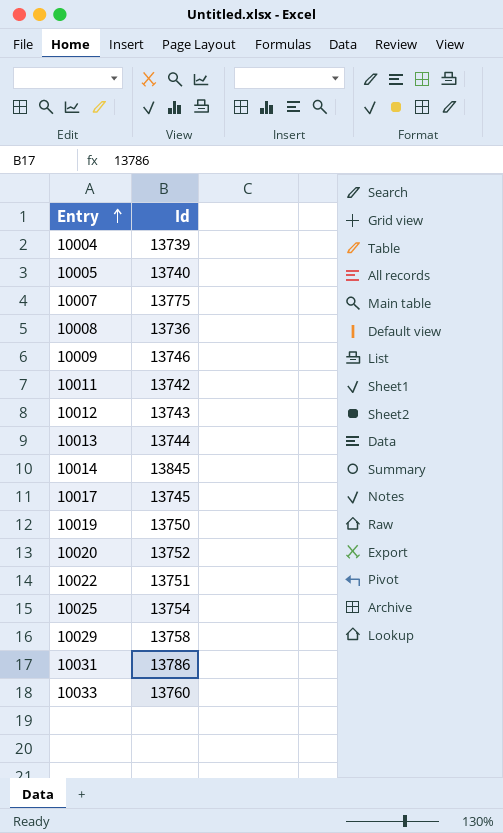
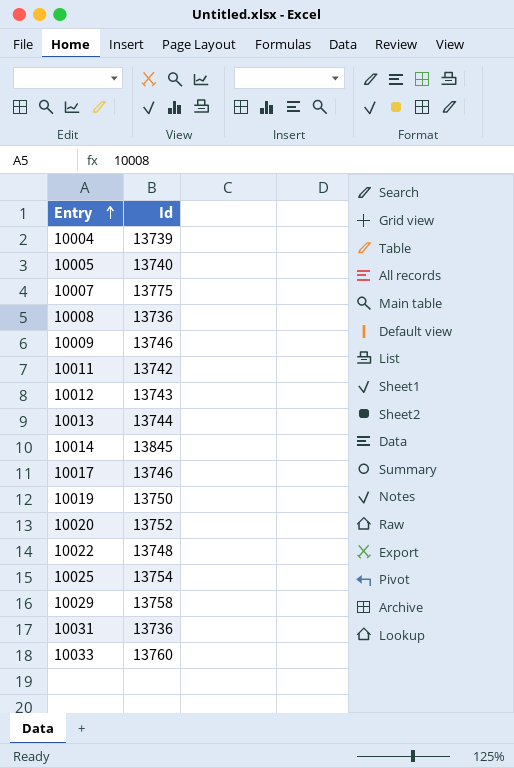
10017 | Id: 13745 -> 13746
10022 | Id: 13751 -> 13748
10031 | Id: 13786 -> 13736

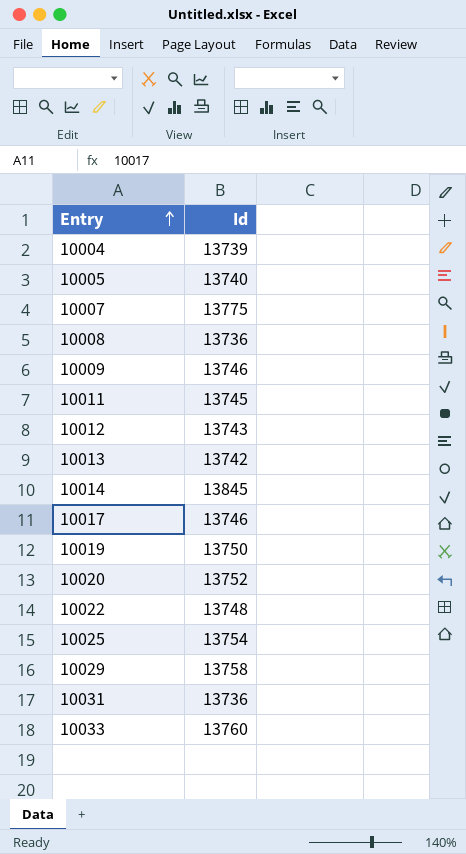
10011 | Id: 13742 -> 13745
10013 | Id: 13744 -> 13742

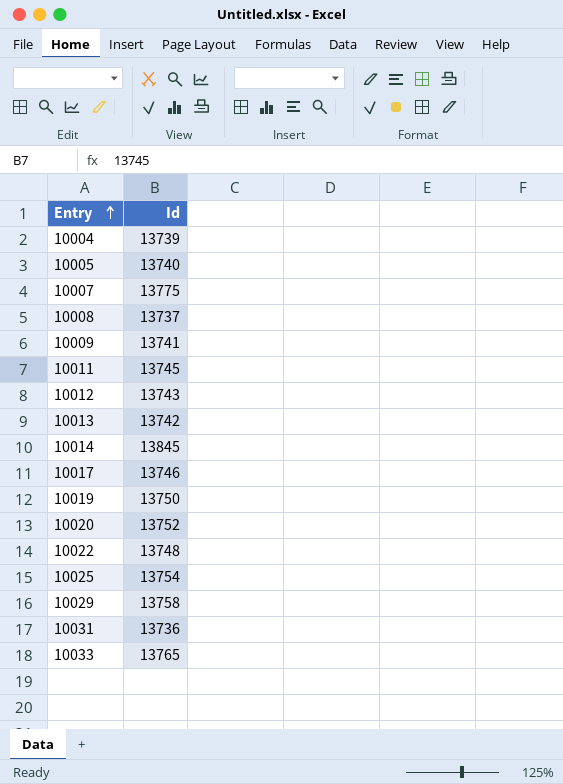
10008 | Id: 13736 -> 13737
10009 | Id: 13746 -> 13741
10033 | Id: 13760 -> 13765

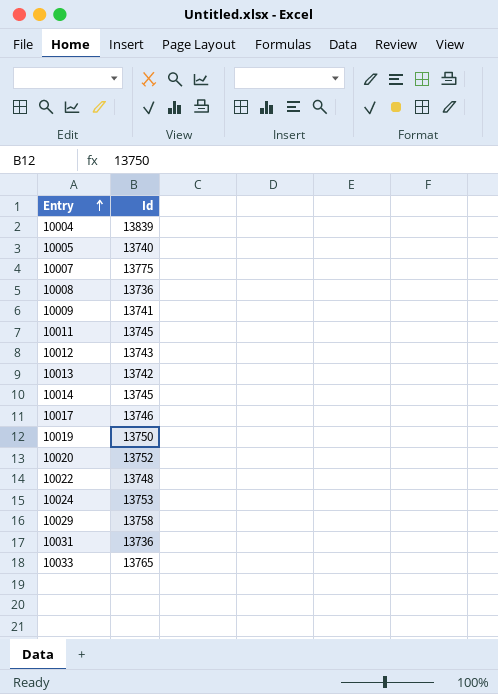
row 10025: 13754 -> none
10004 | Id: 13739 -> 13839
10008 | Id: 13737 -> 13736
10014 | Id: 13845 -> 13745
row 10024: none -> 13753

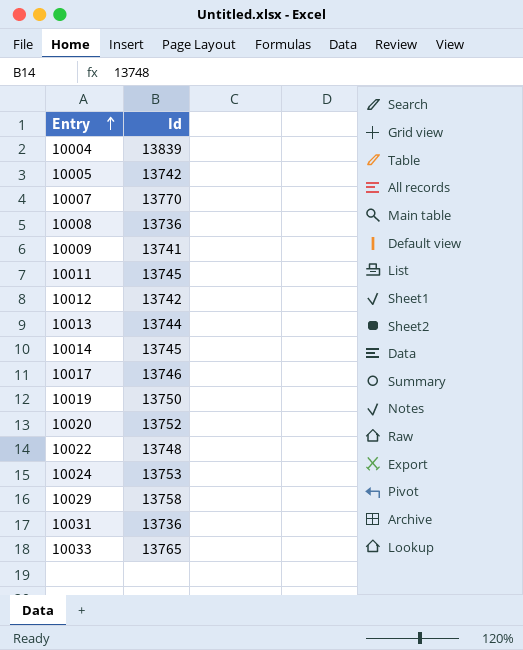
10005 | Id: 13740 -> 13742
10007 | Id: 13775 -> 13770
10012 | Id: 13743 -> 13742
10013 | Id: 13742 -> 13744

